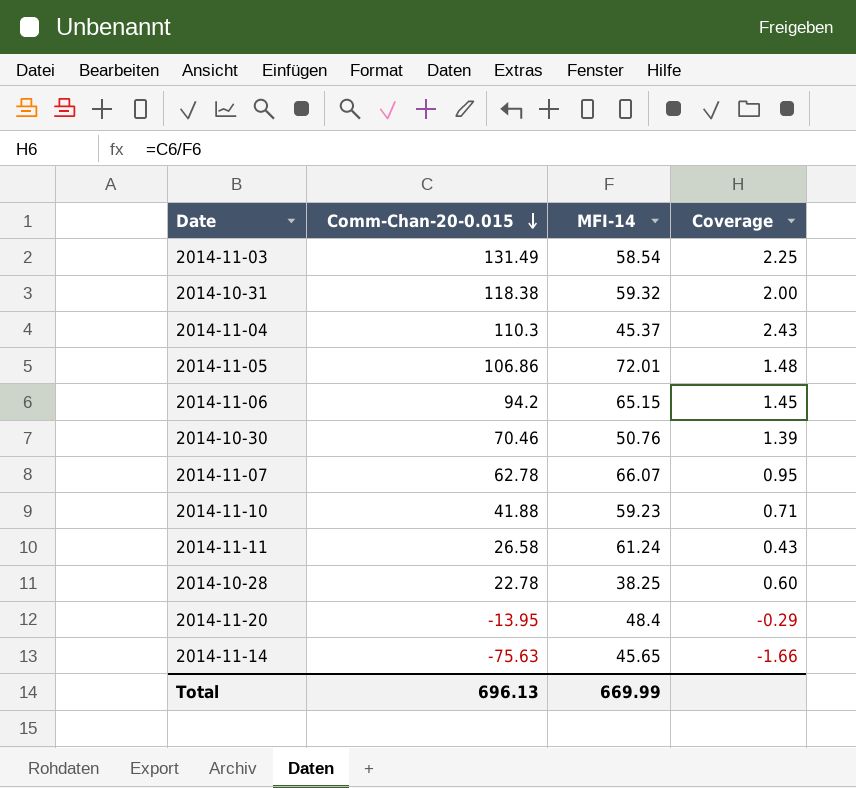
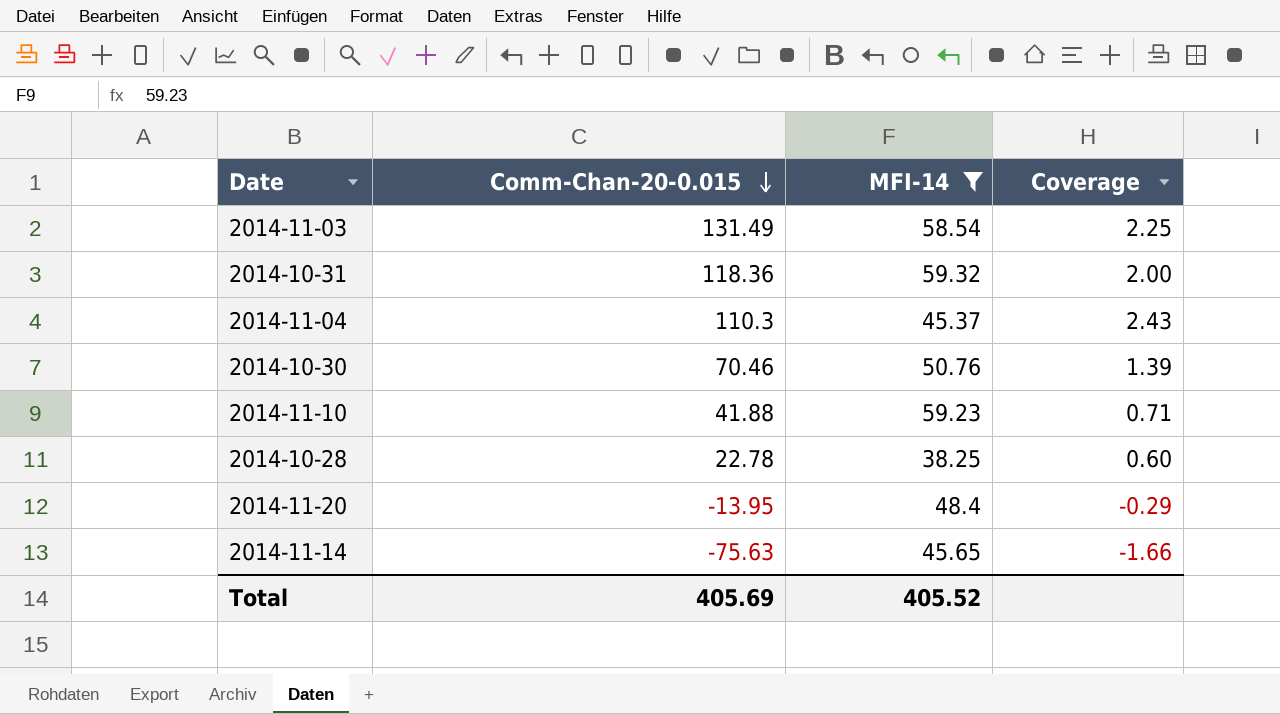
filter: none -> MFI-14 <= 59.32
2014-10-31 | Comm-Chan-20-0.015: 118.38 -> 118.36
Total | Comm-Chan-20-0.015: 696.13 -> 405.69
Total | MFI-14: 669.99 -> 405.52

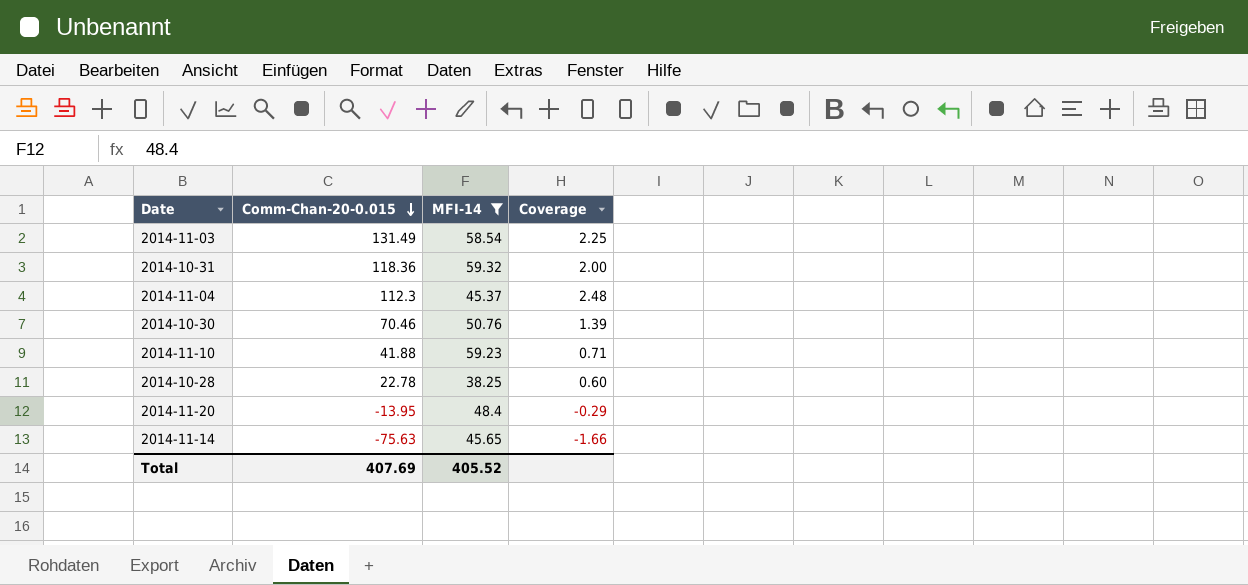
2014-11-04 | Comm-Chan-20-0.015: 110.3 -> 112.3
2014-11-04 | Coverage: 2.43 -> 2.48
Total | Comm-Chan-20-0.015: 405.69 -> 407.69

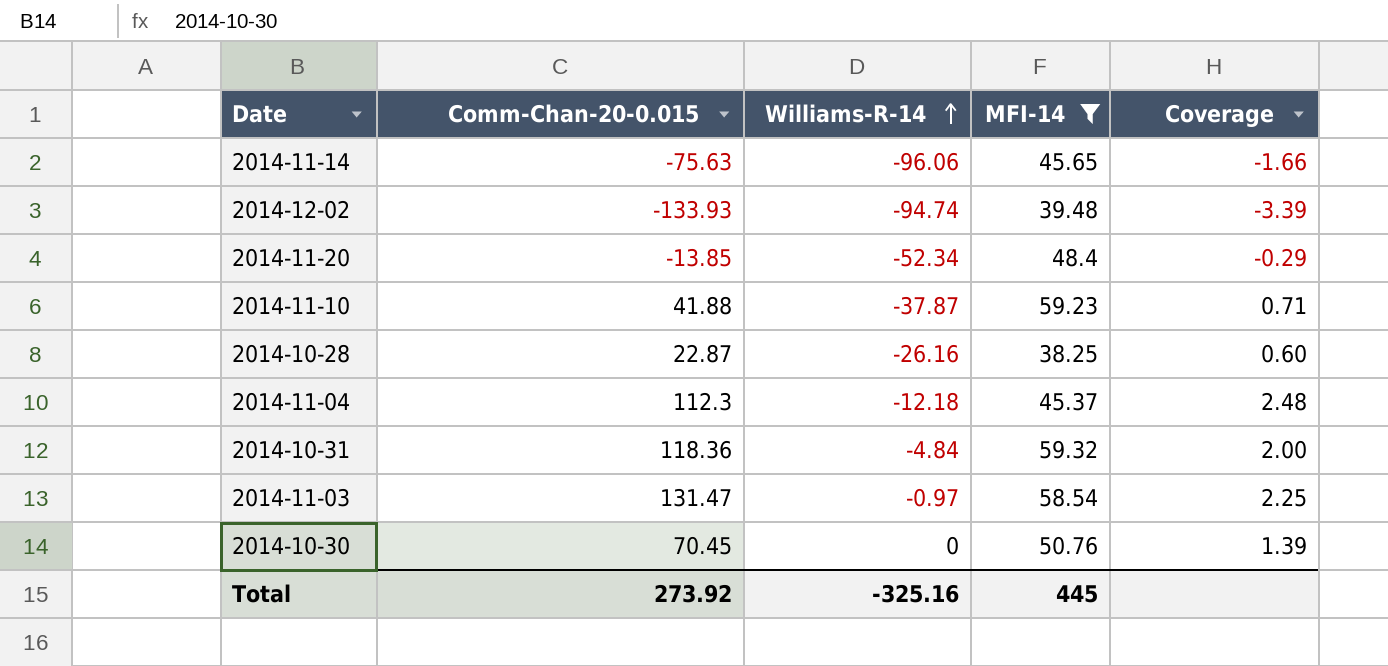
row order: Comm-Chan-20-0.015 descending -> Williams-R-14 ascending
column Williams-R-14 | position: none -> 3
row 2014-12-02: none -> -133.93 | -94.74 | 39.48 | -3.39
2014-11-20 | Comm-Chan-20-0.015: -13.95 -> -13.85
2014-10-28 | Comm-Chan-20-0.015: 22.78 -> 22.87
2014-11-03 | Comm-Chan-20-0.015: 131.49 -> 131.47
2014-10-30 | Comm-Chan-20-0.015: 70.46 -> 70.45
Total | Comm-Chan-20-0.015: 407.69 -> 273.92
Total | MFI-14: 405.52 -> 445

